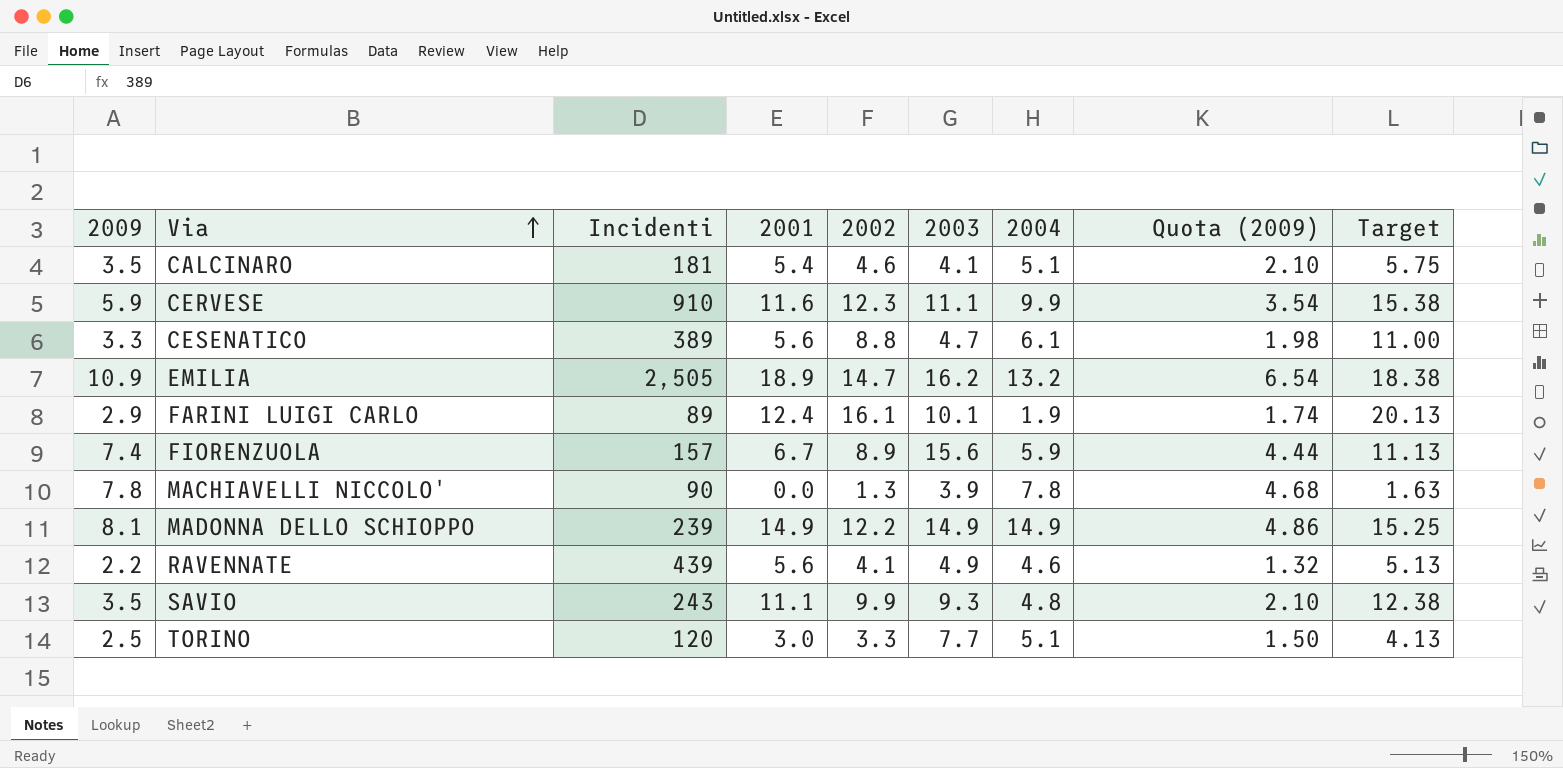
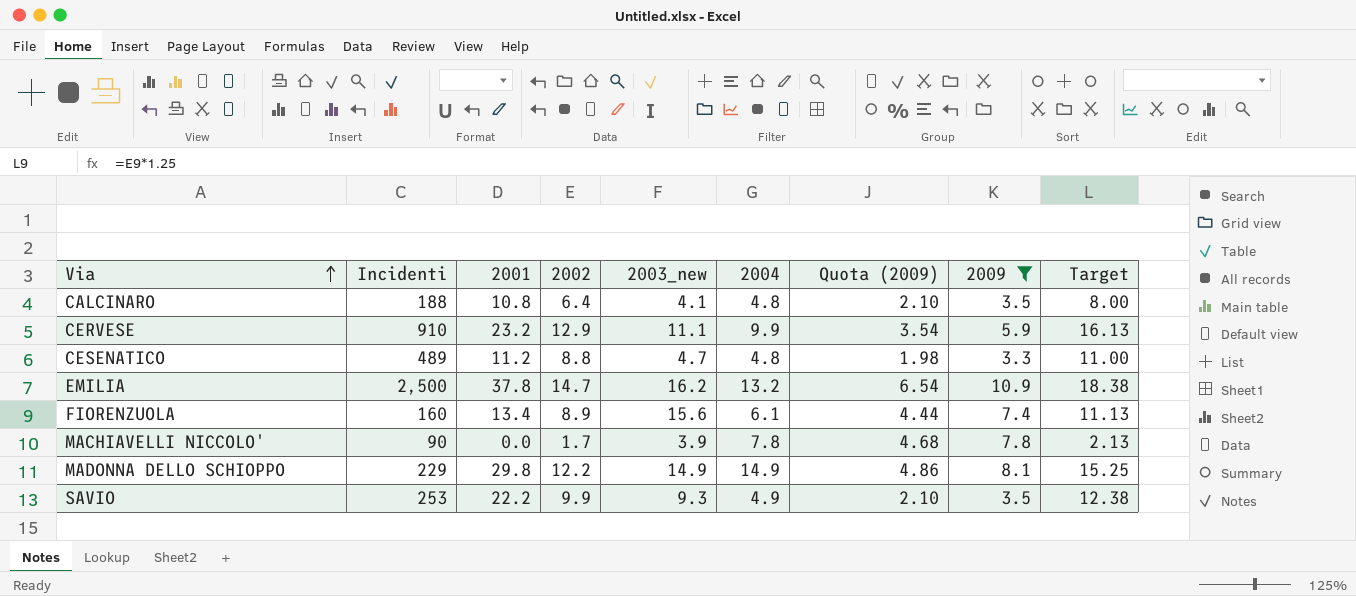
filter: none -> 2009 >= 3.3
column name: 2003 -> 2003_new
column 2009 | position: 1 -> 8
CALCINARO | Incidenti: 181 -> 188
CALCINARO | 2001: 5.4 -> 10.8
CALCINARO | 2002: 4.6 -> 6.4
CALCINARO | 2004: 5.1 -> 4.8
CALCINARO | Target: 5.75 -> 8.00
CERVESE | 2001: 11.6 -> 23.2
CERVESE | 2002: 12.3 -> 12.9
CERVESE | Target: 15.38 -> 16.13
CESENATICO | Incidenti: 389 -> 489
CESENATICO | 2001: 5.6 -> 11.2
CESENATICO | 2004: 6.1 -> 4.8
EMILIA | Incidenti: 2,505 -> 2,500
EMILIA | 2001: 18.9 -> 37.8
FIORENZUOLA | Incidenti: 157 -> 160
FIORENZUOLA | 2001: 6.7 -> 13.4
FIORENZUOLA | 2004: 5.9 -> 6.1
MACHIAVELLI NICCOLO' | 2002: 1.3 -> 1.7
MACHIAVELLI NICCOLO' | Target: 1.63 -> 2.13
MADONNA DELLO SCHIOPPO | Incidenti: 239 -> 229
MADONNA DELLO SCHIOPPO | 2001: 14.9 -> 29.8
SAVIO | Incidenti: 243 -> 253
SAVIO | 2001: 11.1 -> 22.2
SAVIO | 2004: 4.8 -> 4.9

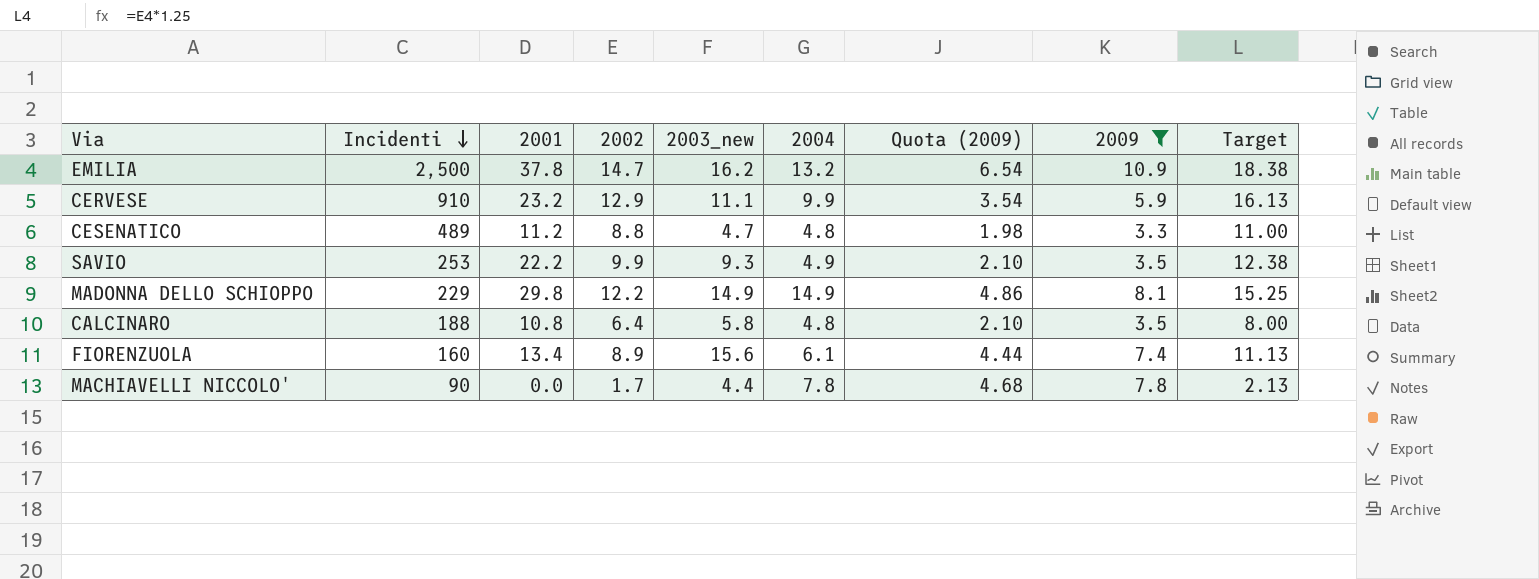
row order: Via ascending -> Incidenti descending
CALCINARO | 2003_new: 4.1 -> 5.8
MACHIAVELLI NICCOLO' | 2003_new: 3.9 -> 4.4

